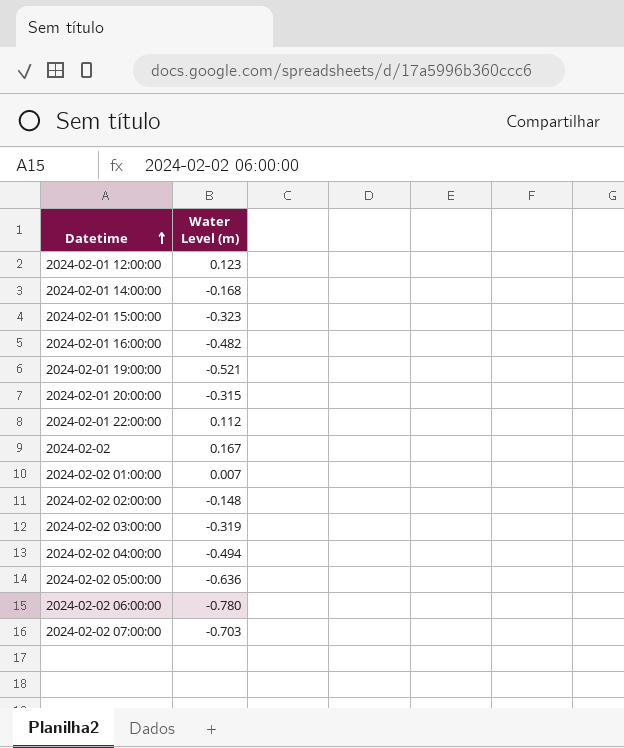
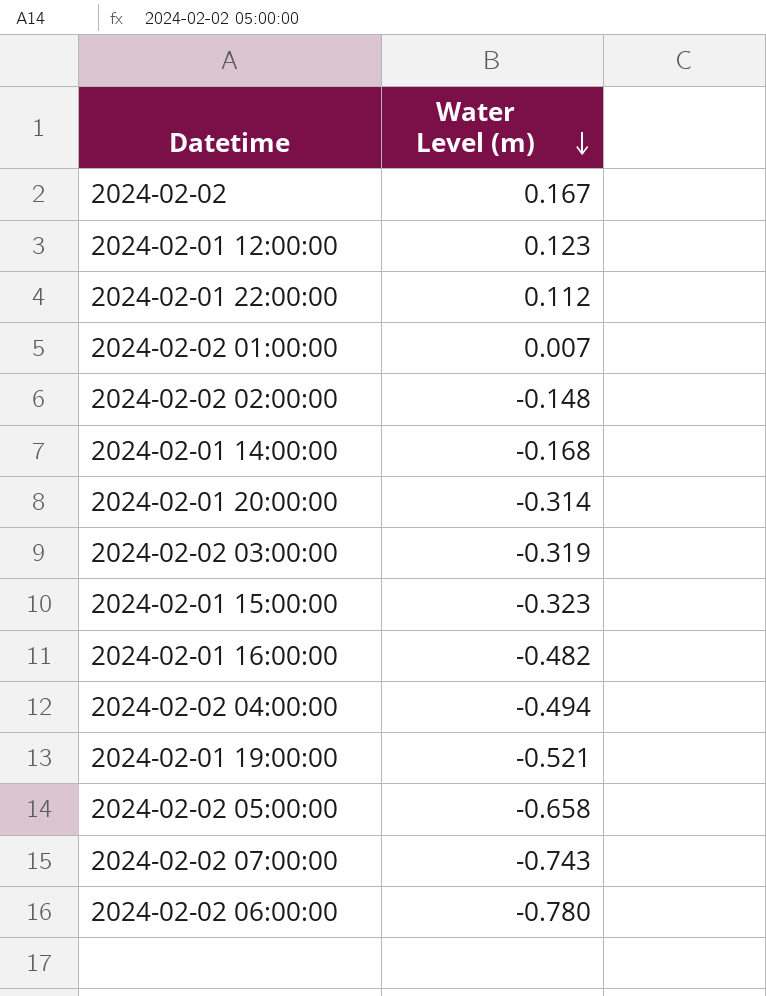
row order: Datetime ascending -> Water Level (m) descending
2024-02-01 20:00:00 | Water Level (m): -0.315 -> -0.314
2024-02-02 05:00:00 | Water Level (m): -0.636 -> -0.658
2024-02-02 07:00:00 | Water Level (m): -0.703 -> -0.743

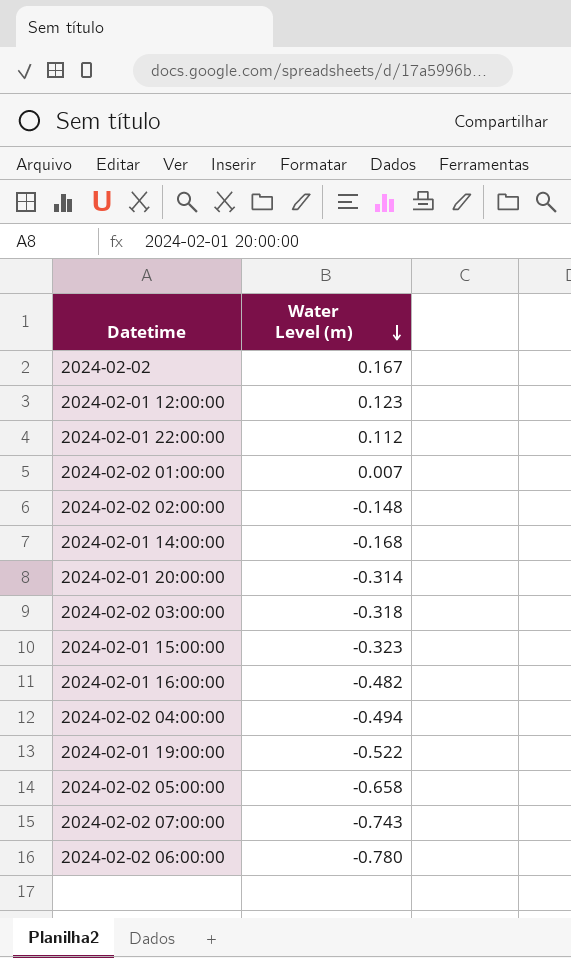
2024-02-02 03:00:00 | Water Level (m): -0.319 -> -0.318
2024-02-01 19:00:00 | Water Level (m): -0.521 -> -0.522

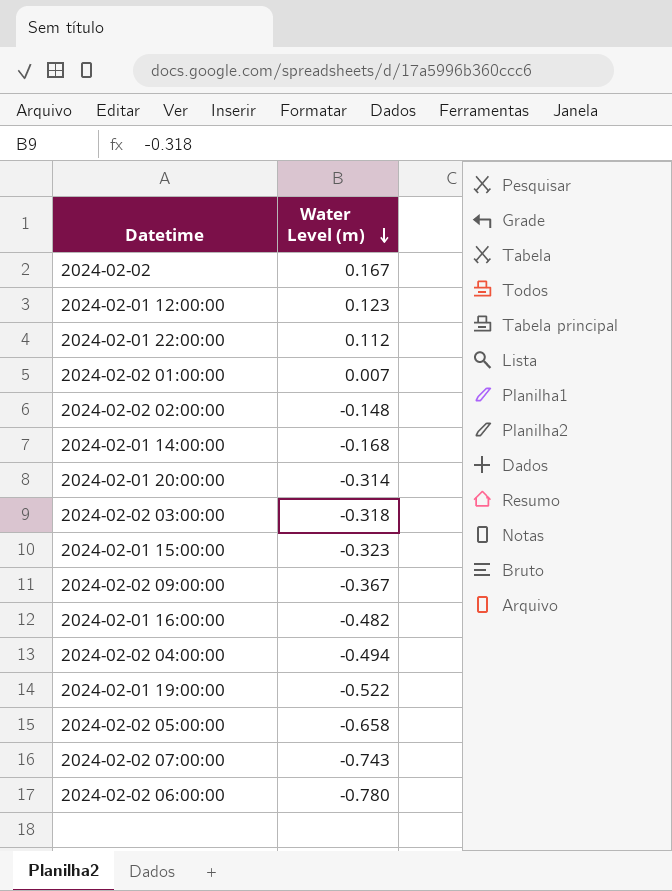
row 2024-02-02 09:00:00: none -> -0.367

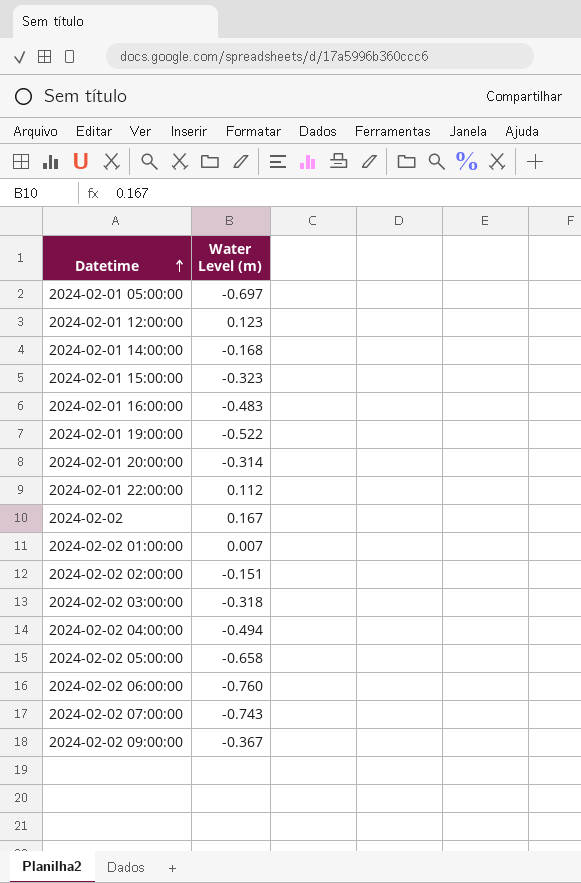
row order: Water Level (m) descending -> Datetime ascending
row 2024-02-01 05:00:00: none -> -0.697
2024-02-01 16:00:00 | Water Level (m): -0.482 -> -0.483
2024-02-02 02:00:00 | Water Level (m): -0.148 -> -0.151
2024-02-02 06:00:00 | Water Level (m): -0.780 -> -0.760

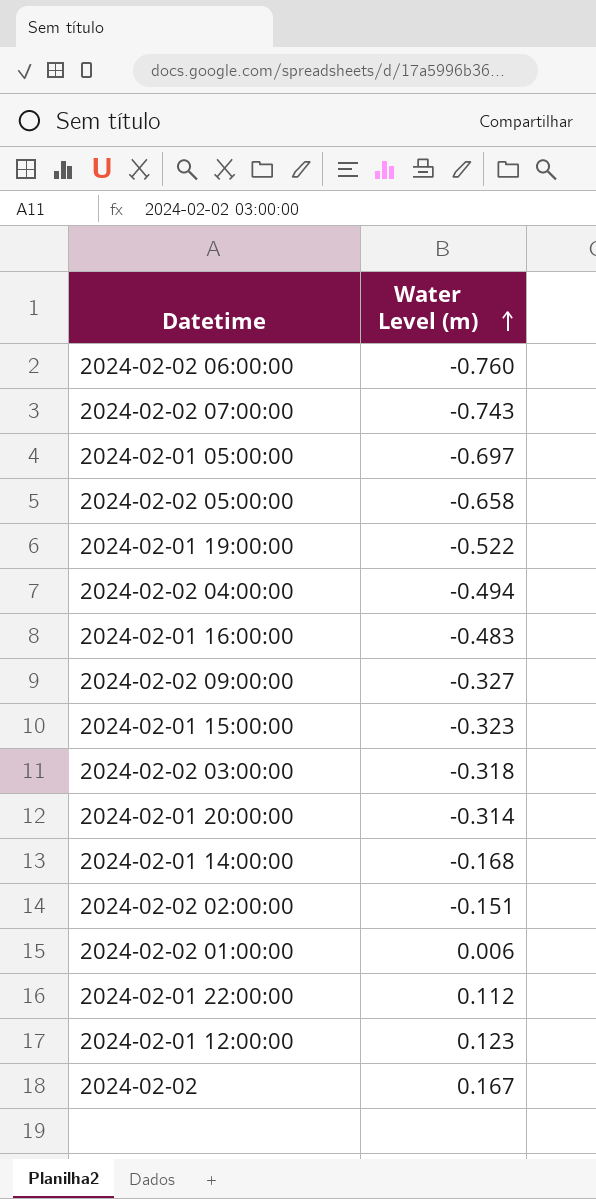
row order: Datetime ascending -> Water Level (m) ascending
2024-02-02 09:00:00 | Water Level (m): -0.367 -> -0.327
2024-02-02 01:00:00 | Water Level (m): 0.007 -> 0.006

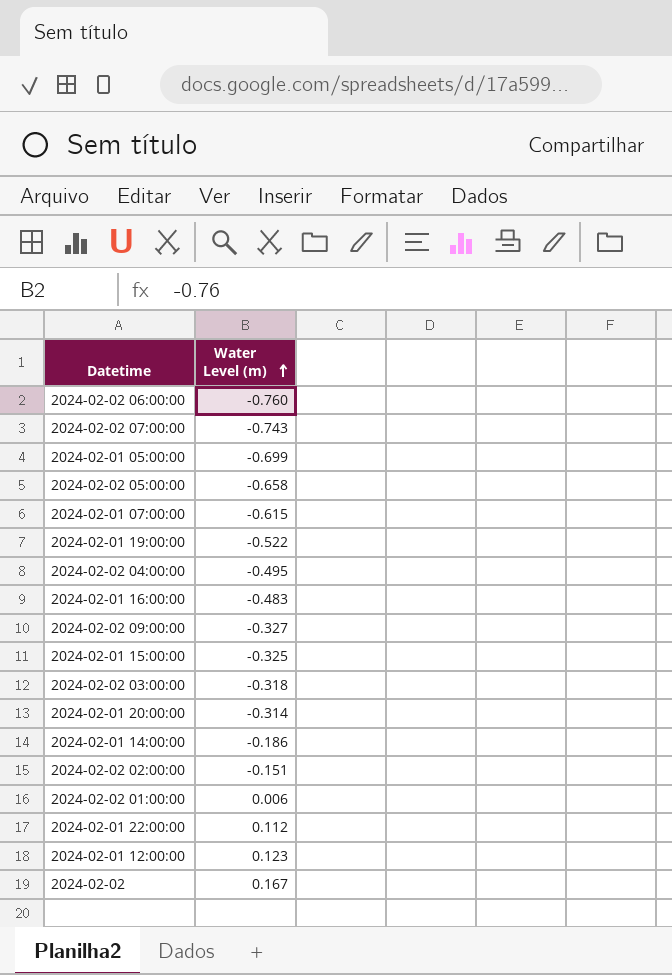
2024-02-01 05:00:00 | Water Level (m): -0.697 -> -0.699
row 2024-02-01 07:00:00: none -> -0.615
2024-02-02 04:00:00 | Water Level (m): -0.494 -> -0.495
2024-02-01 15:00:00 | Water Level (m): -0.323 -> -0.325
2024-02-01 14:00:00 | Water Level (m): -0.168 -> -0.186

